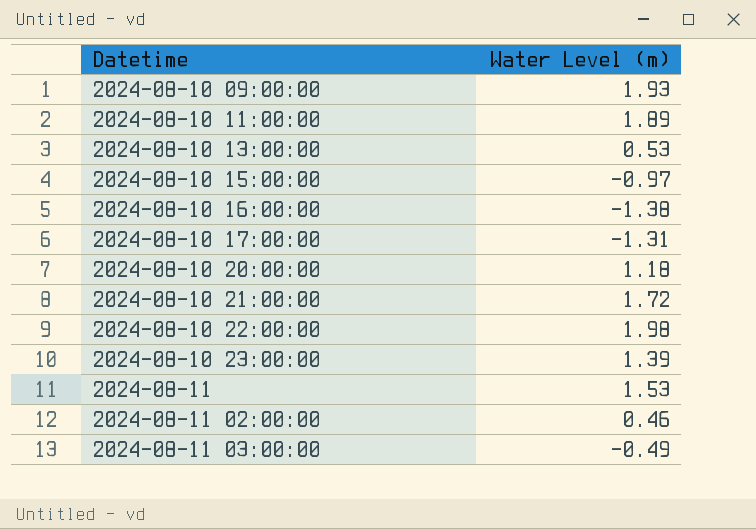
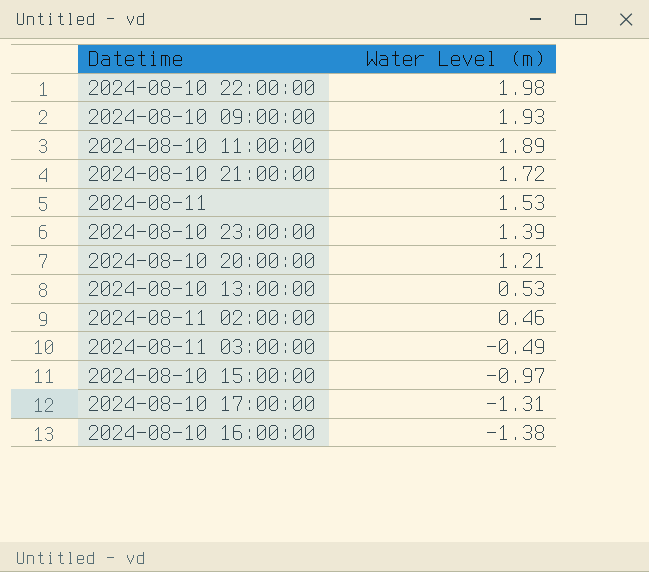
row order: Datetime ascending -> Water Level (m) descending
2024-08-10 20:00:00 | Water Level (m): 1.18 -> 1.21

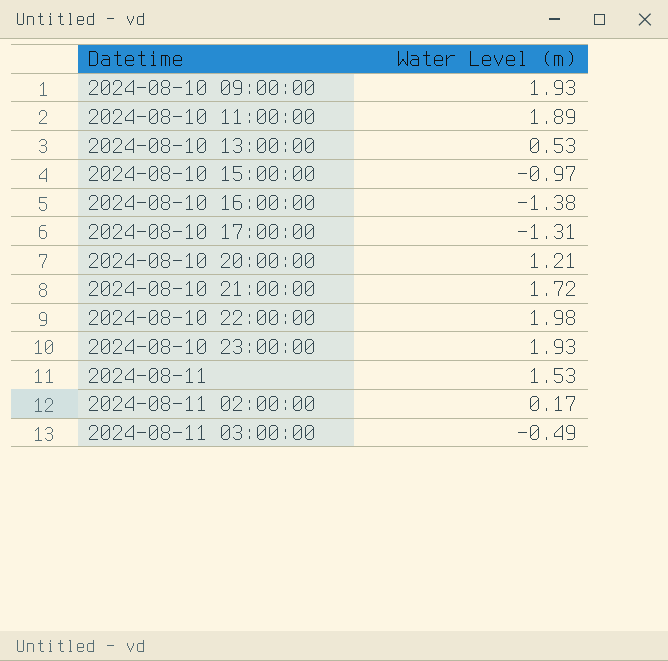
row order: Water Level (m) descending -> Datetime ascending
2024-08-10 23:00:00 | Water Level (m): 1.39 -> 1.93
2024-08-11 02:00:00 | Water Level (m): 0.46 -> 0.17

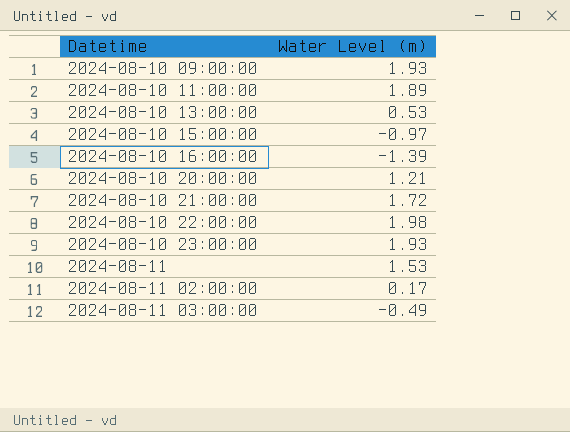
row 2024-08-10 17:00:00: -1.31 -> none
2024-08-10 16:00:00 | Water Level (m): -1.38 -> -1.39

